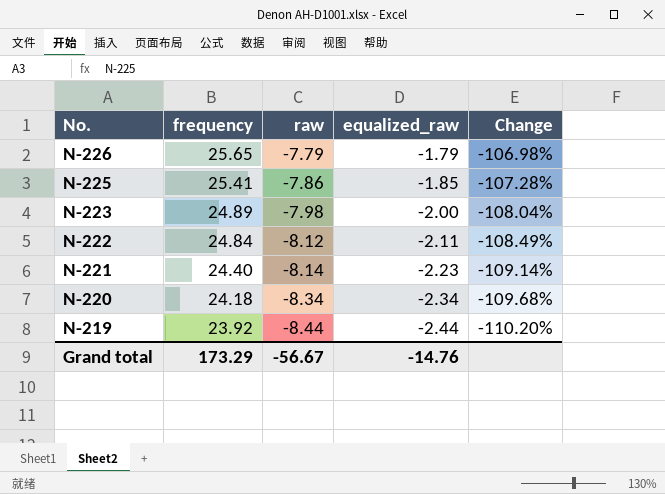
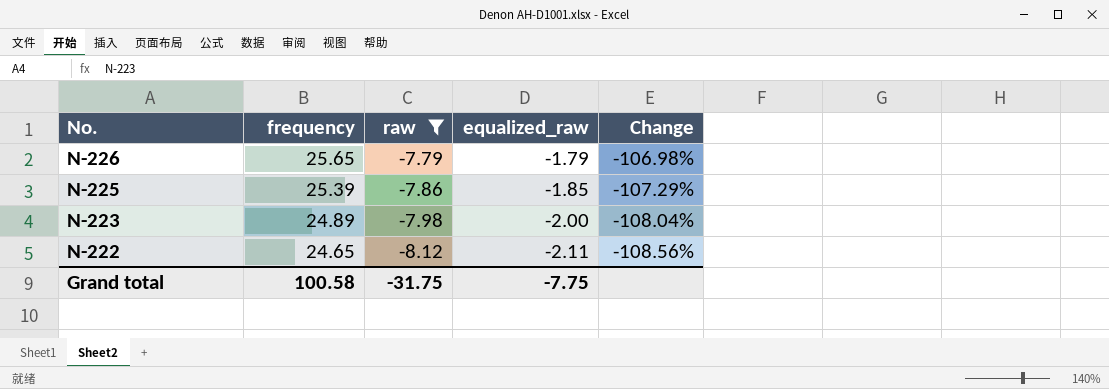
filter: none -> raw >= -8.12
N-225 | frequency: 25.41 -> 25.39
N-225 | Change: -107.28% -> -107.29%
N-222 | frequency: 24.84 -> 24.65
N-222 | Change: -108.49% -> -108.56%
Grand total | frequency: 173.29 -> 100.58
Grand total | raw: -56.67 -> -31.75
Grand total | equalized_raw: -14.76 -> -7.75

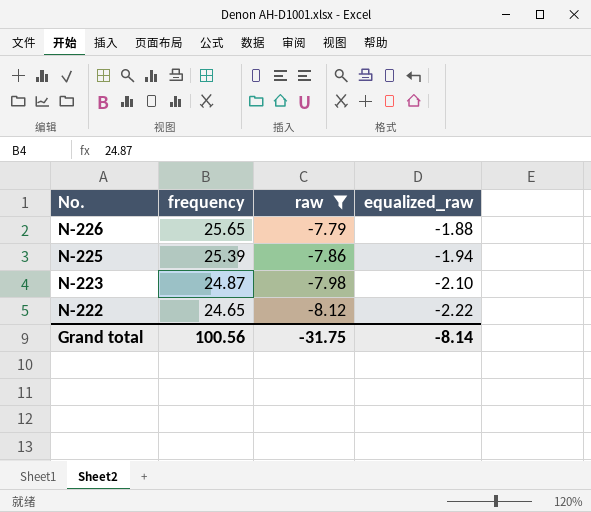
column Change | formula: ([equalized_raw] - [frequency]) / [frequency] -> none
N-226 | equalized_raw: -1.79 -> -1.88
N-225 | equalized_raw: -1.85 -> -1.94
N-223 | frequency: 24.89 -> 24.87
N-223 | equalized_raw: -2.00 -> -2.10
N-222 | equalized_raw: -2.11 -> -2.22
Grand total | frequency: 100.58 -> 100.56
Grand total | equalized_raw: -7.75 -> -8.14

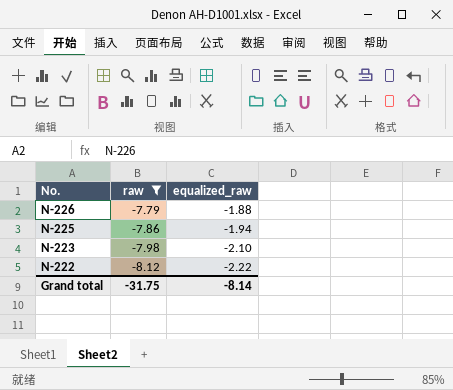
column frequency | position: 2 -> none

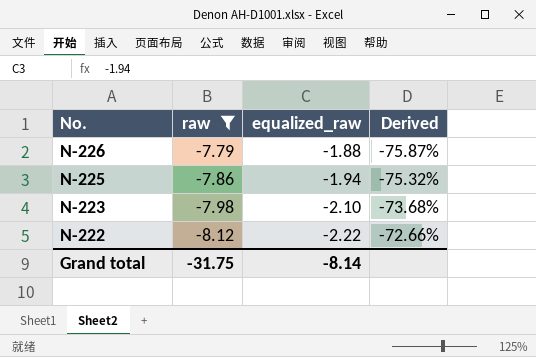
column Derived | formula: none -> ([equalized_raw] - [raw]) / [raw]

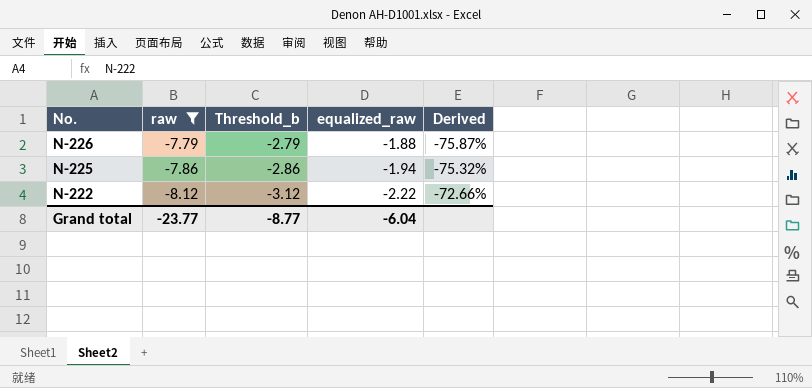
column Threshold_b | formula: none -> [raw] + 5
row N-223: -7.98 | -2.10 | -73.68% -> none
Grand total | raw: -31.75 -> -23.77
Grand total | equalized_raw: -8.14 -> -6.04

